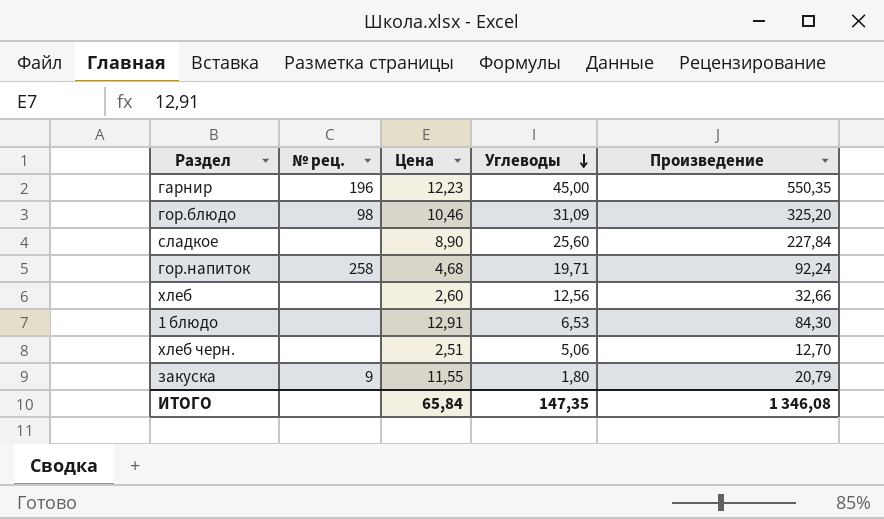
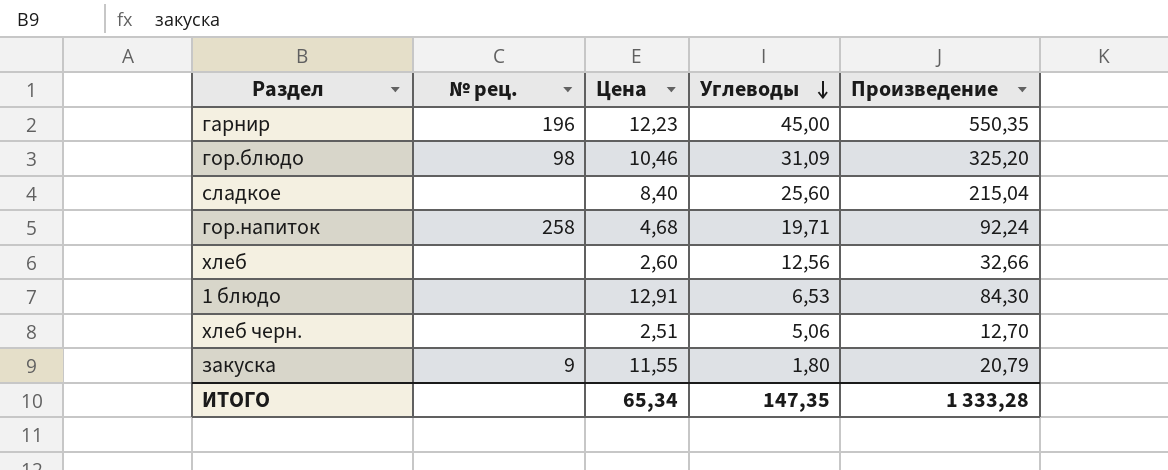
сладкое | Цена: 8,90 -> 8,40
сладкое | Произведение: 227,84 -> 215,04
ИТОГО | Цена: 65,84 -> 65,34
ИТОГО | Произведение: 1 346,08 -> 1 333,28

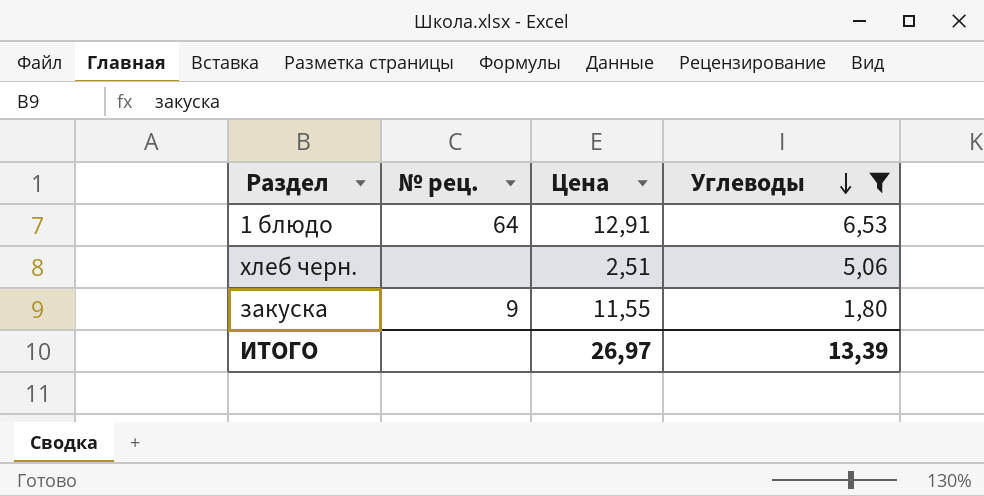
filter: none -> Углеводы <= 6,53
column Произведение | formula: [Цена] * [Углеводы] -> none
1 блюдо | № рец.: none -> 64
ИТОГО | Цена: 65,34 -> 26,97
ИТОГО | Углеводы: 147,35 -> 13,39

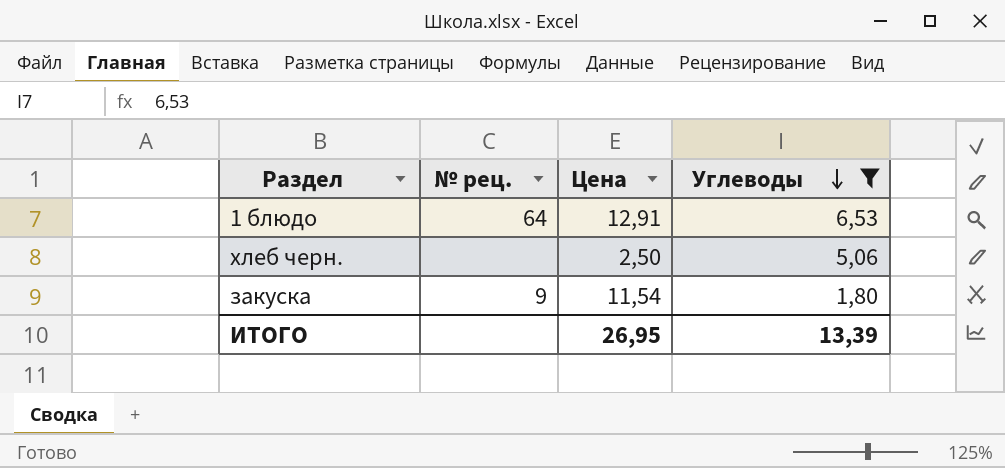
хлеб черн. | Цена: 2,51 -> 2,50
закуска | Цена: 11,55 -> 11,54
ИТОГО | Цена: 26,97 -> 26,95

